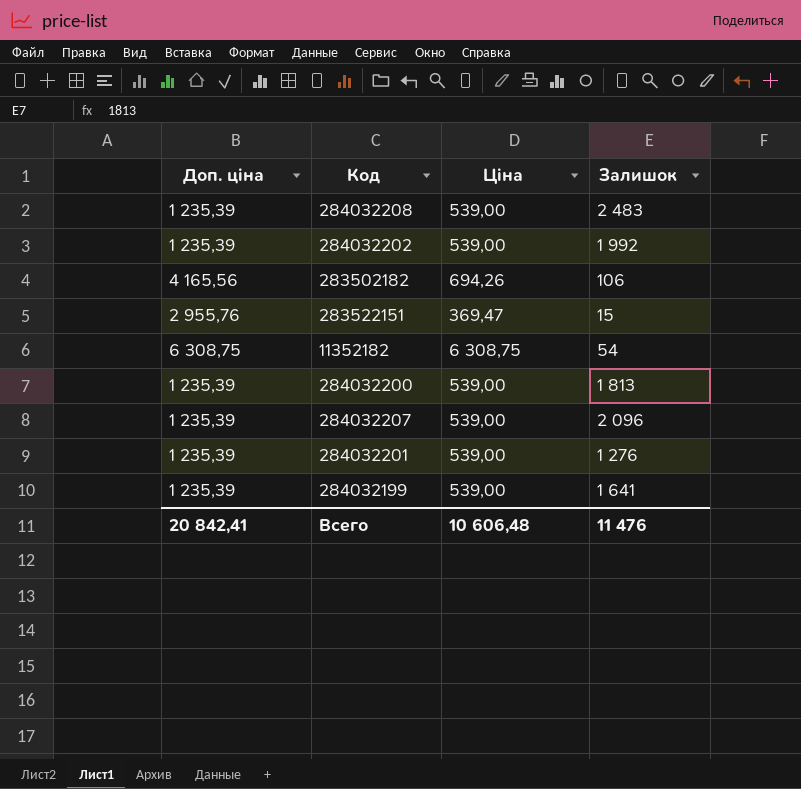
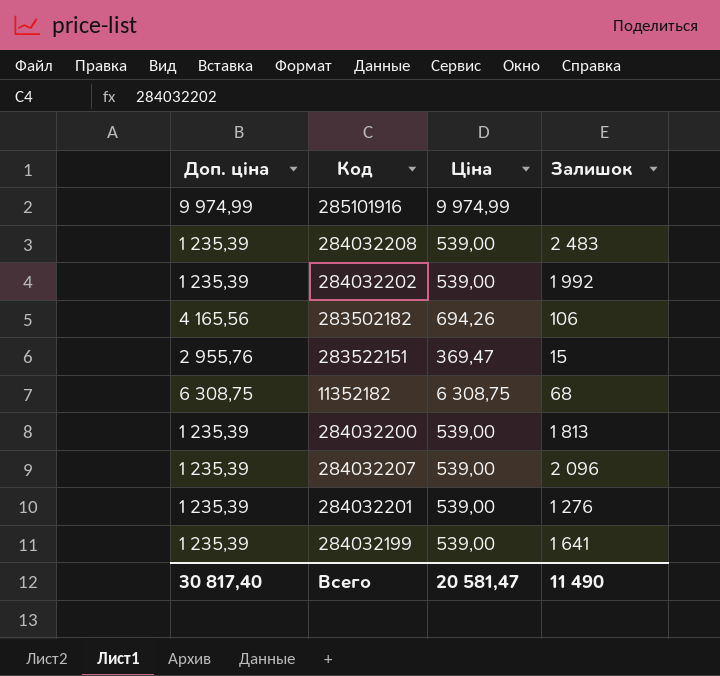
row 285101916: none -> 9 974,99 | 9 974,99 | none
11352182 | Залишок: 54 -> 68
Всего | Доп. ціна: 20 842,41 -> 30 817,40
Всего | Ціна: 10 606,48 -> 20 581,47
Всего | Залишок: 11 476 -> 11 490

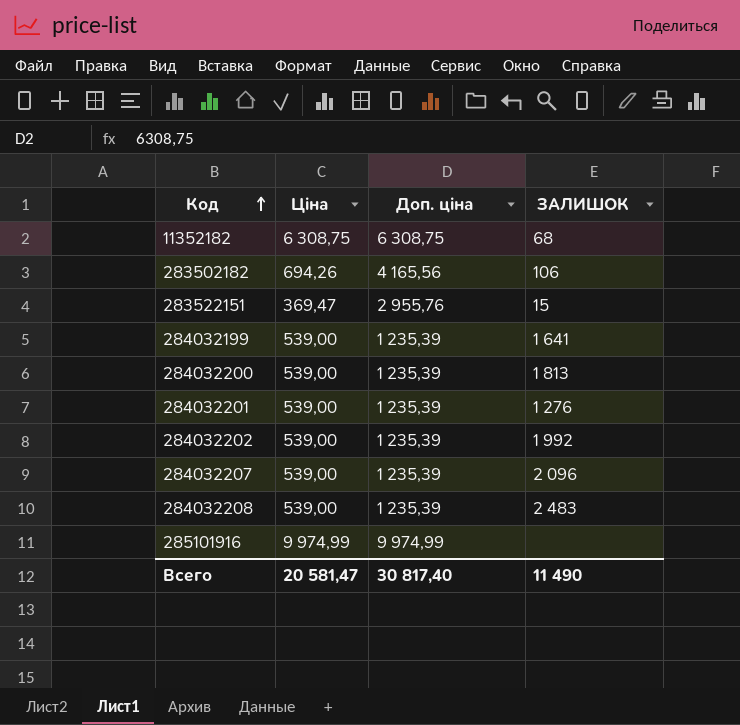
row order: none -> Код ascending
column Доп. ціна | position: 1 -> 3
column name: Залишок -> ЗАЛИШОК

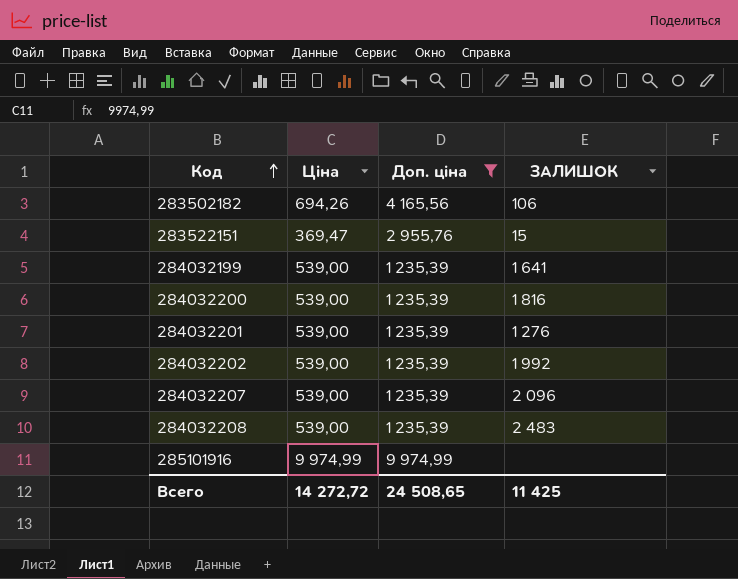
filter: none -> Доп. ціна != 6 308,75
284032200 | ЗАЛИШОК: 1 813 -> 1 816
Всего | Ціна: 20 581,47 -> 14 272,72
Всего | Доп. ціна: 30 817,40 -> 24 508,65
Всего | ЗАЛИШОК: 11 490 -> 11 425

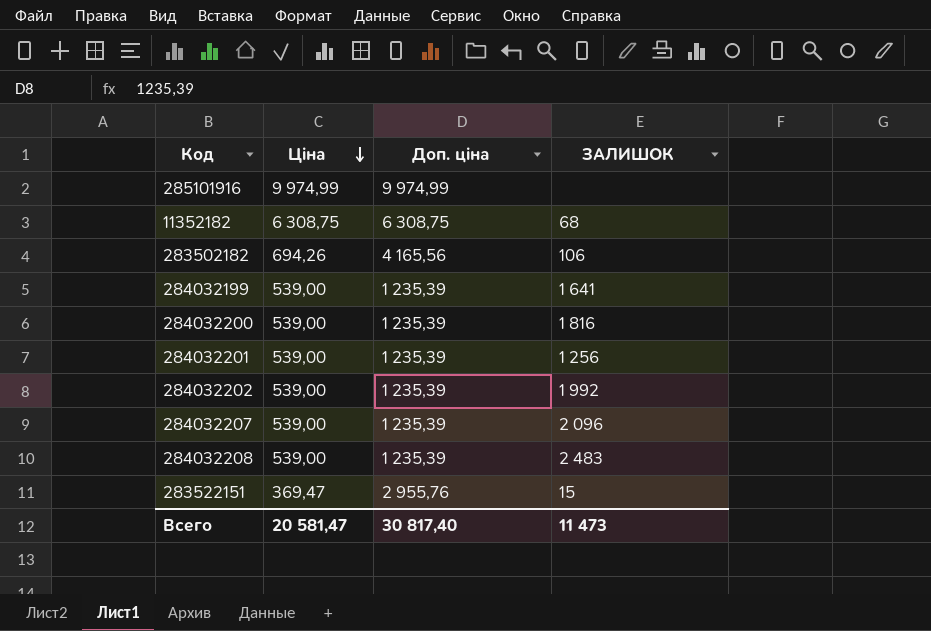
filter: Доп. ціна != 6 308,75 -> none
row order: Код ascending -> Ціна descending
284032201 | ЗАЛИШОК: 1 276 -> 1 256
Всего | Ціна: 14 272,72 -> 20 581,47
Всего | Доп. ціна: 24 508,65 -> 30 817,40
Всего | ЗАЛИШОК: 11 425 -> 11 473

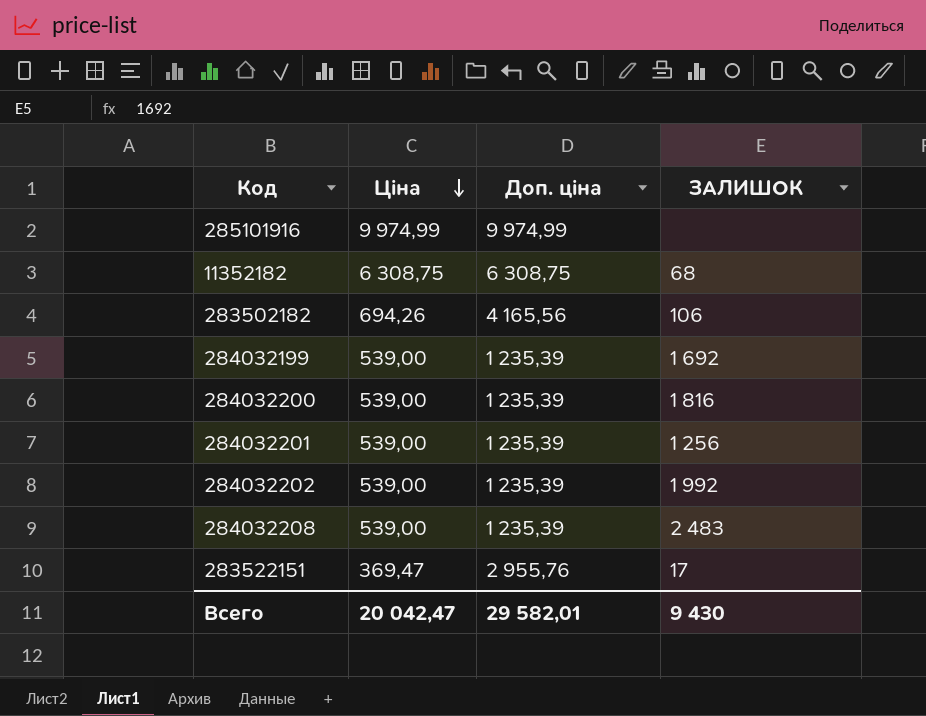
row 284032207: 539,00 | 1 235,39 | 2 096 -> none
284032199 | ЗАЛИШОК: 1 641 -> 1 692
283522151 | ЗАЛИШОК: 15 -> 17
Всего | Ціна: 20 581,47 -> 20 042,47
Всего | Доп. ціна: 30 817,40 -> 29 582,01
Всего | ЗАЛИШОК: 11 473 -> 9 430

